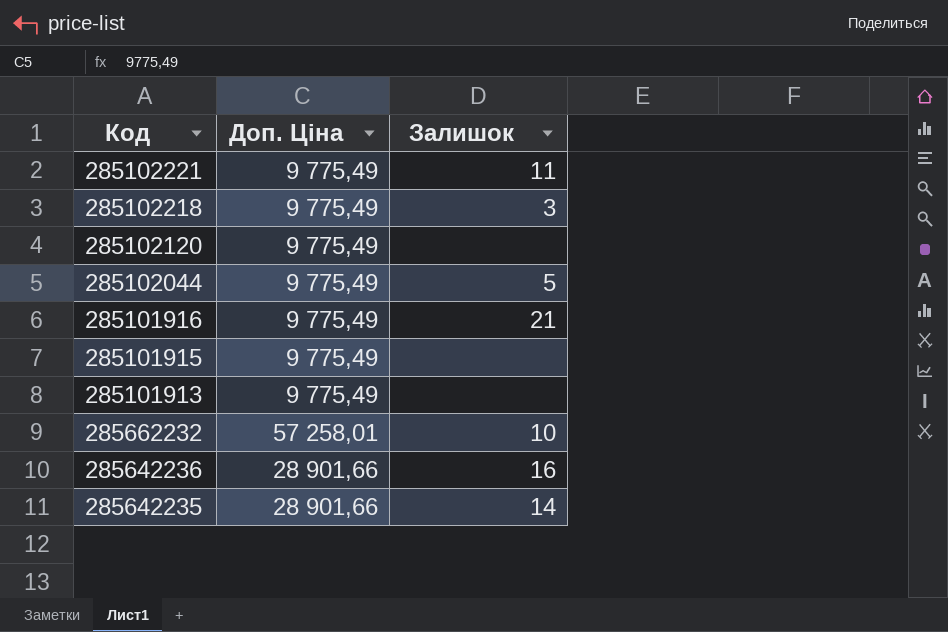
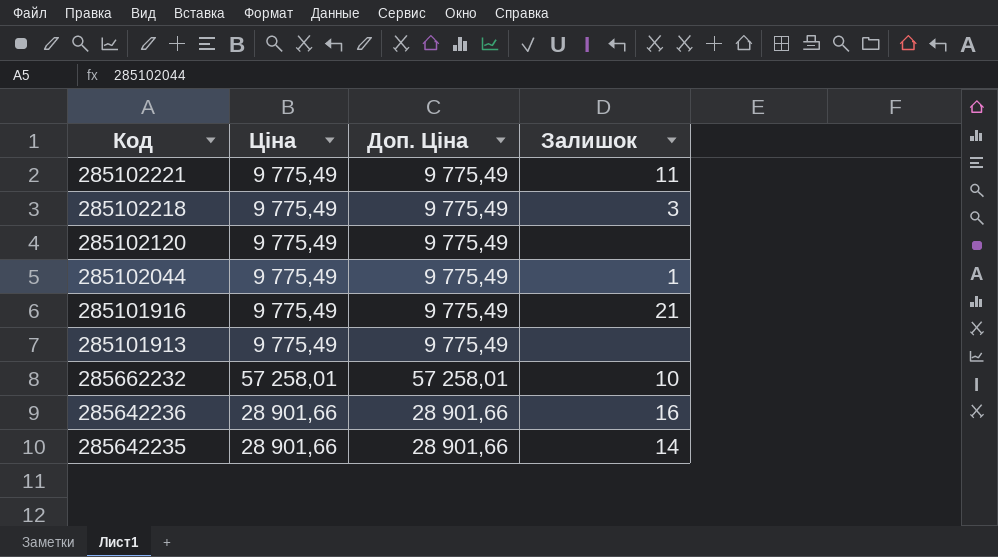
column Ціна | position: none -> 2
row 285101915: 9 775,49 | none -> none
285102044 | Залишок: 5 -> 1

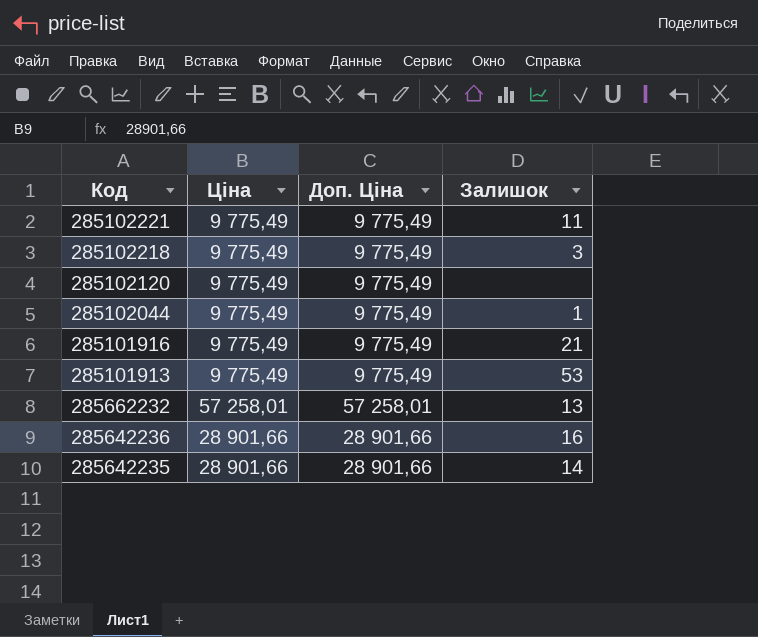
285101913 | Залишок: none -> 53
285662232 | Залишок: 10 -> 13

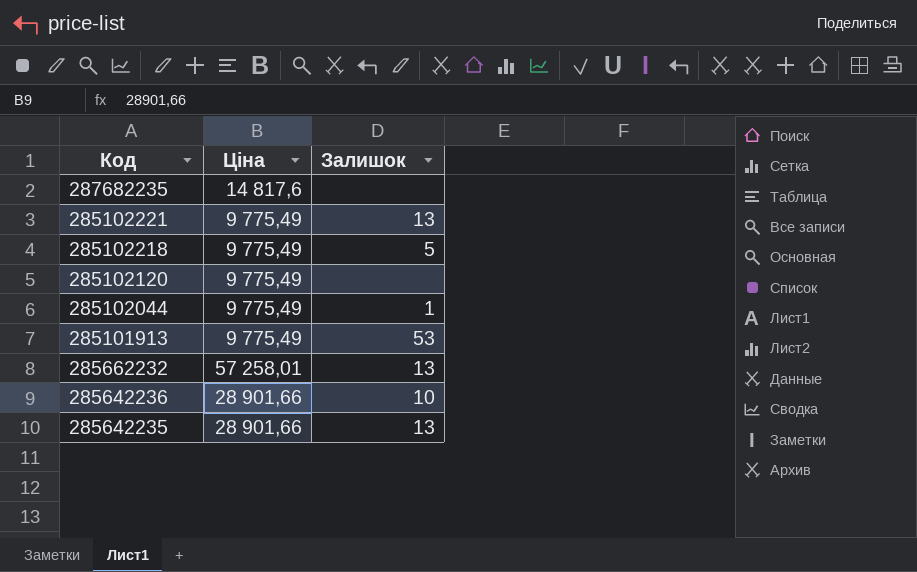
column Доп. Ціна | position: 3 -> none
row 285101916: 9 775,49 | 9 775,49 | 21 -> none
row 287682235: none -> 14 817,6 | none
285102221 | Залишок: 11 -> 13
285102218 | Залишок: 3 -> 5
285642236 | Залишок: 16 -> 10
285642235 | Залишок: 14 -> 13

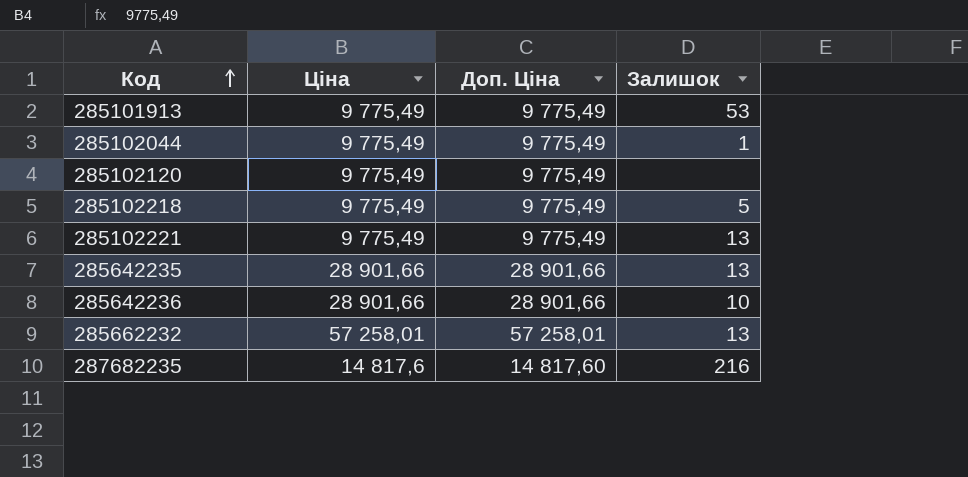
row order: none -> Код ascending
column Доп. Ціна | position: none -> 3
287682235 | Залишок: none -> 216

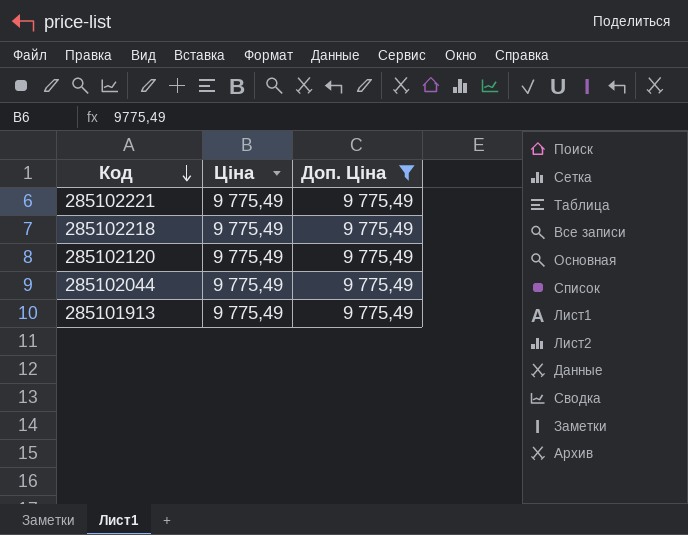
filter: none -> Доп. Ціна = 9 775,49
row order: Код ascending -> Код descending
column Залишок | position: 4 -> none

